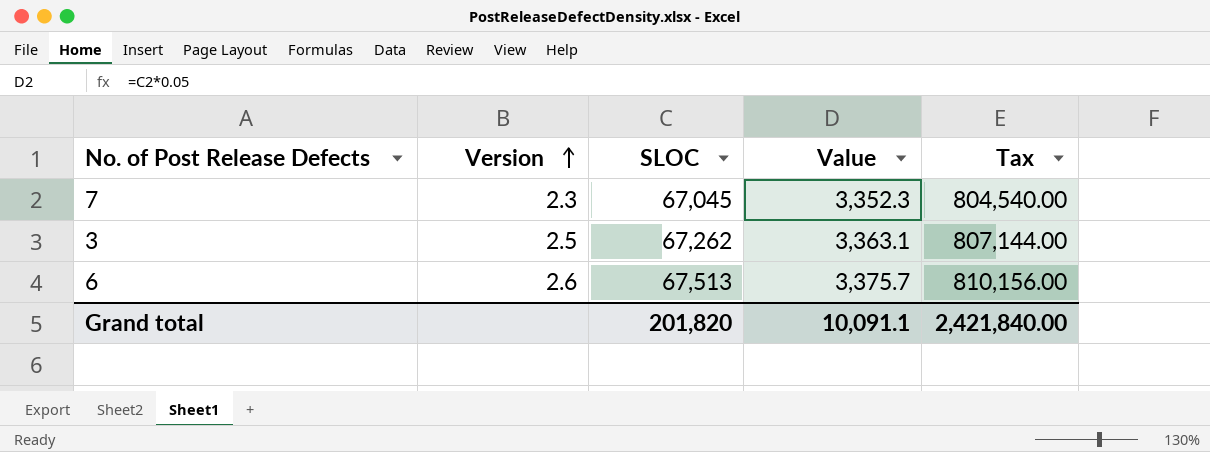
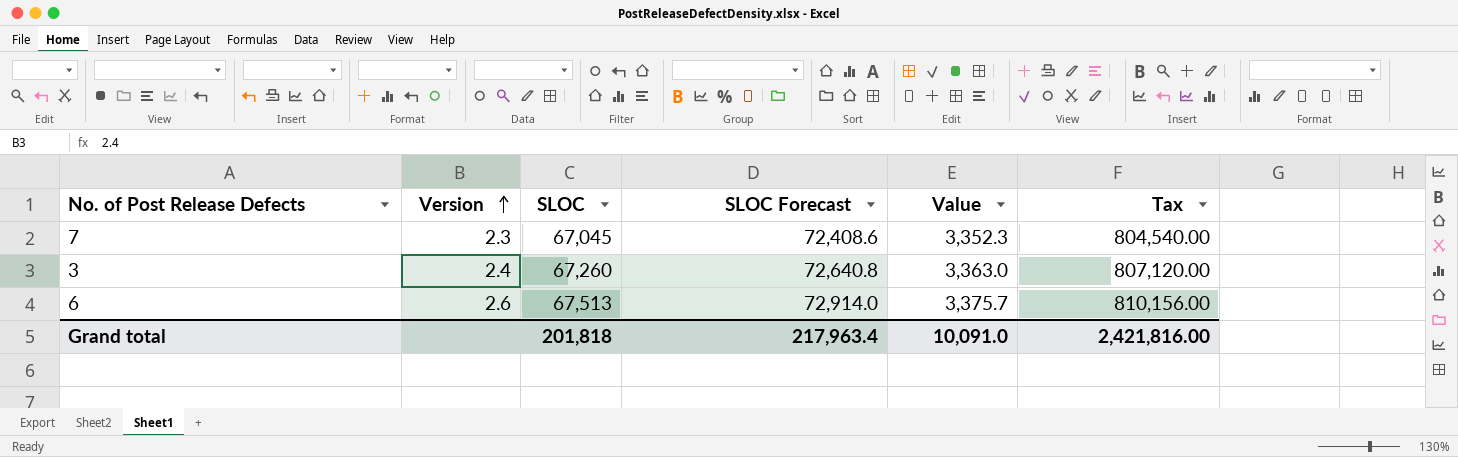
column SLOC Forecast | formula: none -> [SLOC] * 1.08
3 | Version: 2.5 -> 2.4
3 | SLOC: 67,262 -> 67,260
3 | Value: 3,363.1 -> 3,363.0
3 | Tax: 807,144.00 -> 807,120.00
Grand total | SLOC: 201,820 -> 201,818
Grand total | Value: 10,091.1 -> 10,091.0
Grand total | Tax: 2,421,840.00 -> 2,421,816.00

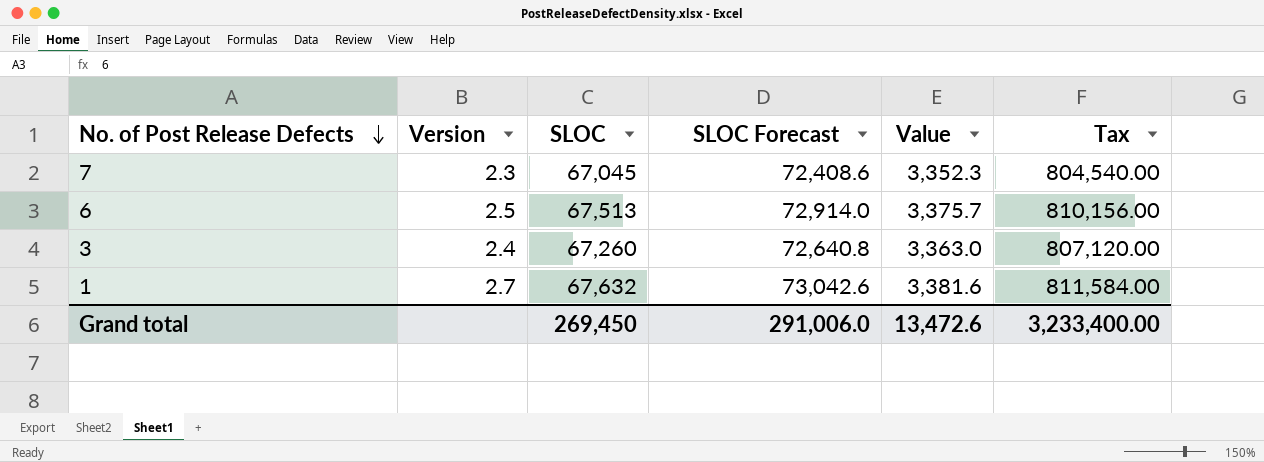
row order: Version ascending -> No. of Post Release Defects descending
6 | Version: 2.6 -> 2.5
row 1: none -> 2.7 | 67,632 | 73,042.6 | 3,381.6 | 811,584.00
Grand total | SLOC: 201,818 -> 269,450
Grand total | SLOC Forecast: 217,963.4 -> 291,006.0
Grand total | Value: 10,091.0 -> 13,472.6
Grand total | Tax: 2,421,816.00 -> 3,233,400.00

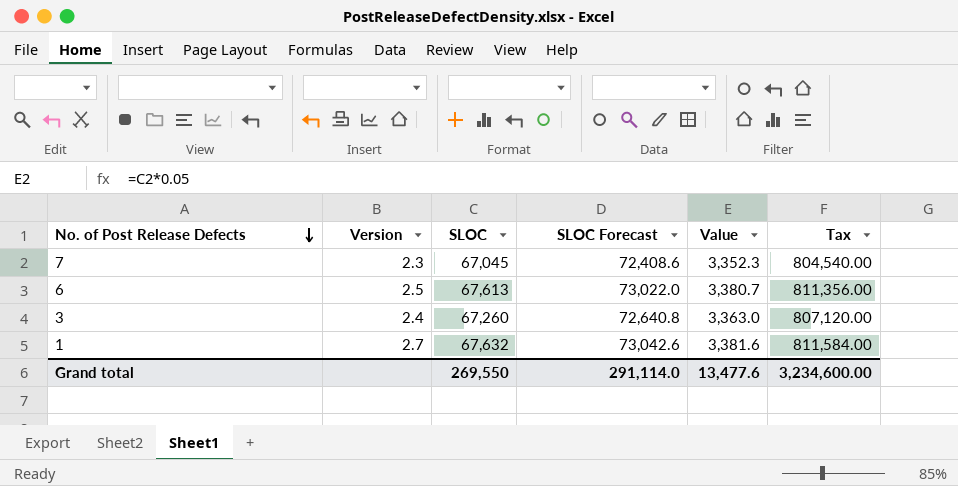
6 | SLOC: 67,513 -> 67,613
6 | SLOC Forecast: 72,914.0 -> 73,022.0
6 | Value: 3,375.7 -> 3,380.7
6 | Tax: 810,156.00 -> 811,356.00
Grand total | SLOC: 269,450 -> 269,550
Grand total | SLOC Forecast: 291,006.0 -> 291,114.0
Grand total | Value: 13,472.6 -> 13,477.6
Grand total | Tax: 3,233,400.00 -> 3,234,600.00

